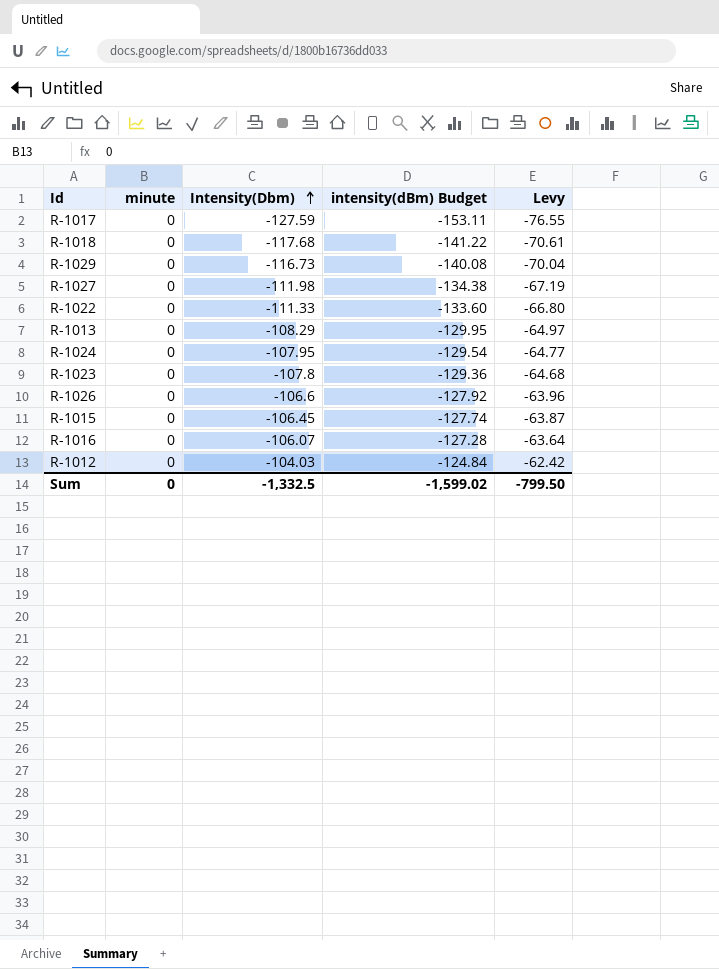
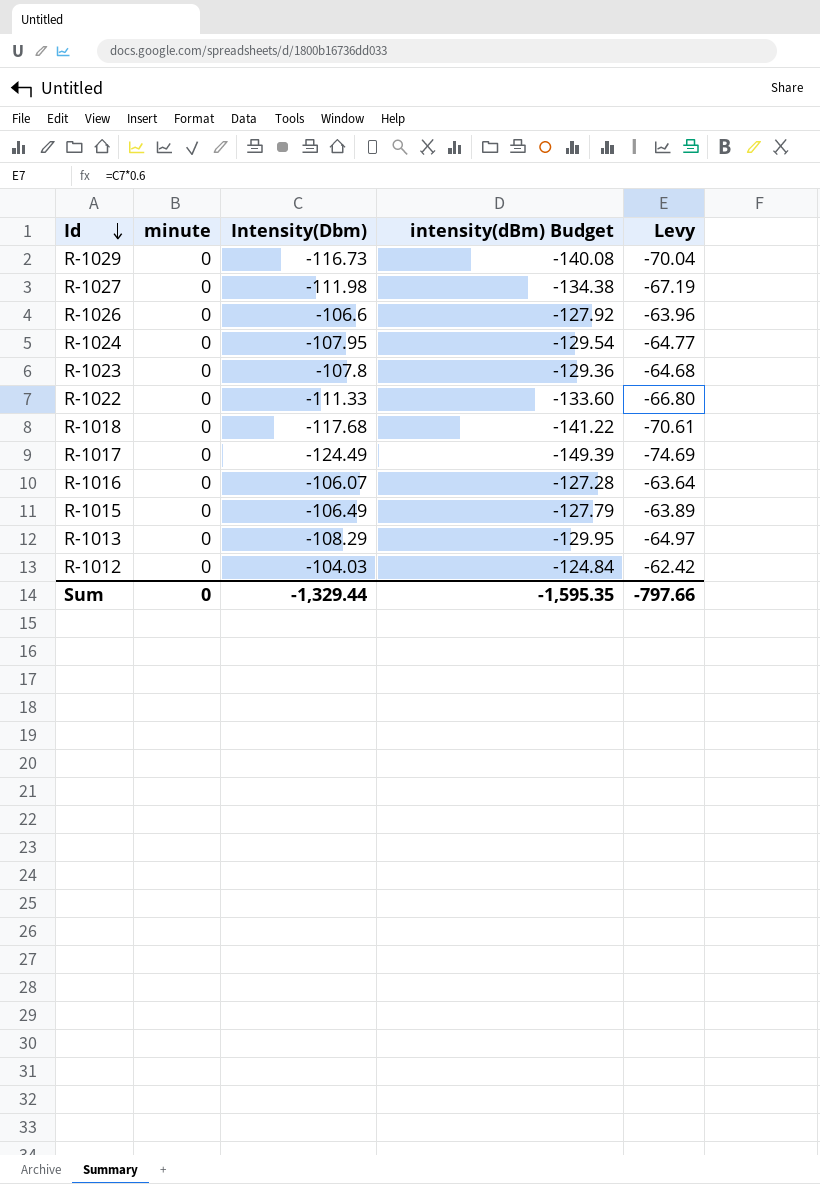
row order: Intensity(Dbm) ascending -> Id descending
R-1017 | Intensity(Dbm): -127.59 -> -124.49
R-1017 | intensity(dBm) Budget: -153.11 -> -149.39
R-1017 | Levy: -76.55 -> -74.69
R-1015 | Intensity(Dbm): -106.45 -> -106.49
R-1015 | intensity(dBm) Budget: -127.74 -> -127.79
R-1015 | Levy: -63.87 -> -63.89
Sum | Intensity(Dbm): -1,332.5 -> -1,329.44
Sum | intensity(dBm) Budget: -1,599.02 -> -1,595.35
Sum | Levy: -799.50 -> -797.66

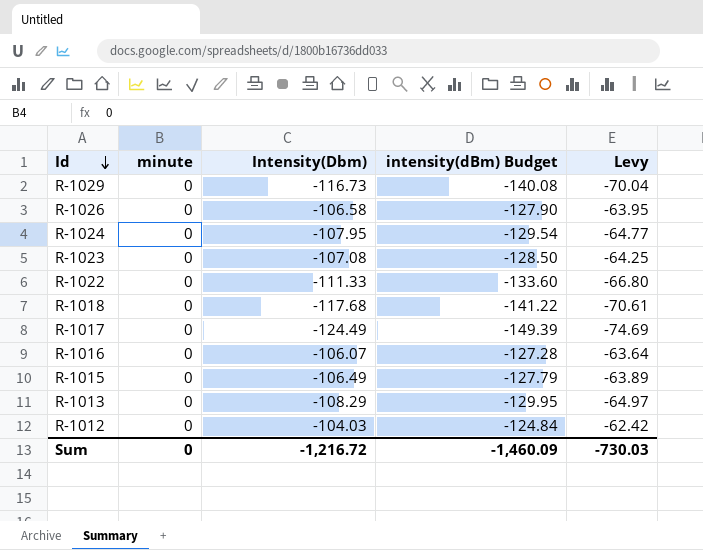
row R-1027: 0 | -111.98 | -134.38 | -67.19 -> none
R-1026 | Intensity(Dbm): -106.6 -> -106.58
R-1026 | intensity(dBm) Budget: -127.92 -> -127.90
R-1026 | Levy: -63.96 -> -63.95
R-1023 | Intensity(Dbm): -107.8 -> -107.08
R-1023 | intensity(dBm) Budget: -129.36 -> -128.50
R-1023 | Levy: -64.68 -> -64.25
Sum | Intensity(Dbm): -1,329.44 -> -1,216.72
Sum | intensity(dBm) Budget: -1,595.35 -> -1,460.09
Sum | Levy: -797.66 -> -730.03

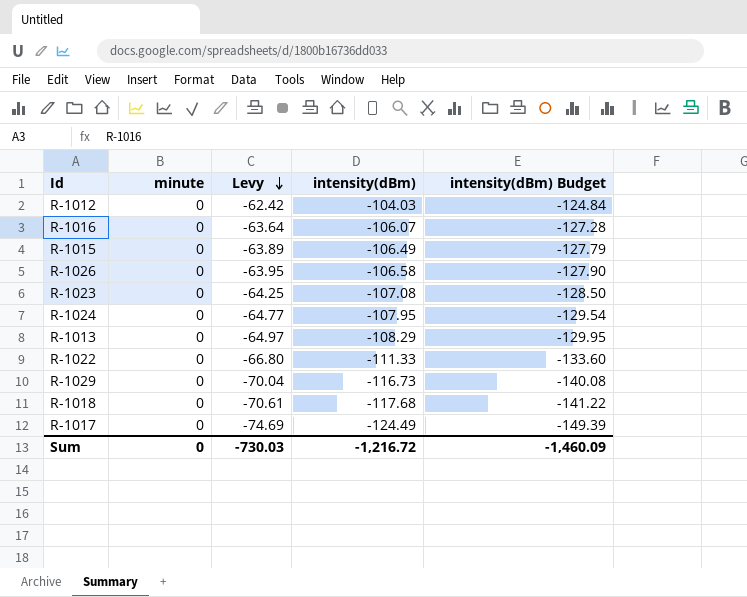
row order: Id descending -> Levy descending
column Levy | position: 5 -> 3
column name: Intensity(Dbm) -> intensity(dBm)

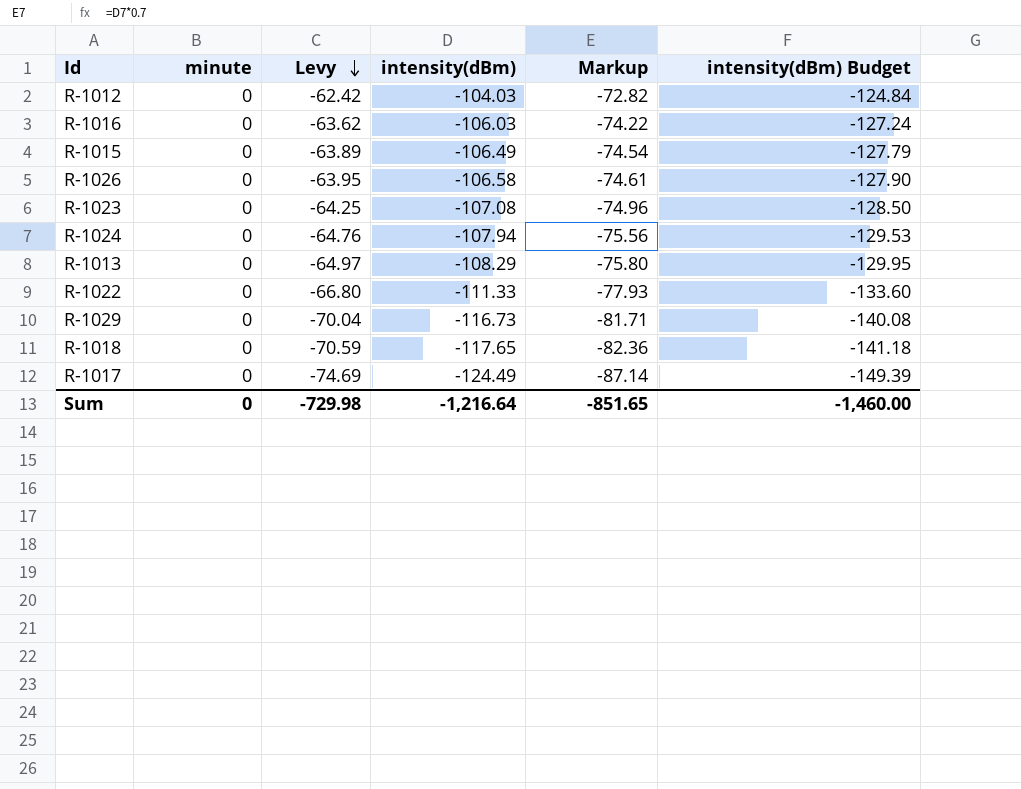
column Markup | formula: none -> [intensity(dBm)] * 0.7
R-1016 | Levy: -63.64 -> -63.62
R-1016 | intensity(dBm): -106.07 -> -106.03
R-1016 | intensity(dBm) Budget: -127.28 -> -127.24
R-1024 | Levy: -64.77 -> -64.76
R-1024 | intensity(dBm): -107.95 -> -107.94
R-1024 | intensity(dBm) Budget: -129.54 -> -129.53
R-1018 | Levy: -70.61 -> -70.59
R-1018 | intensity(dBm): -117.68 -> -117.65
R-1018 | intensity(dBm) Budget: -141.22 -> -141.18
Sum | Levy: -730.03 -> -729.98
Sum | intensity(dBm): -1,216.72 -> -1,216.64
Sum | intensity(dBm) Budget: -1,460.09 -> -1,460.00

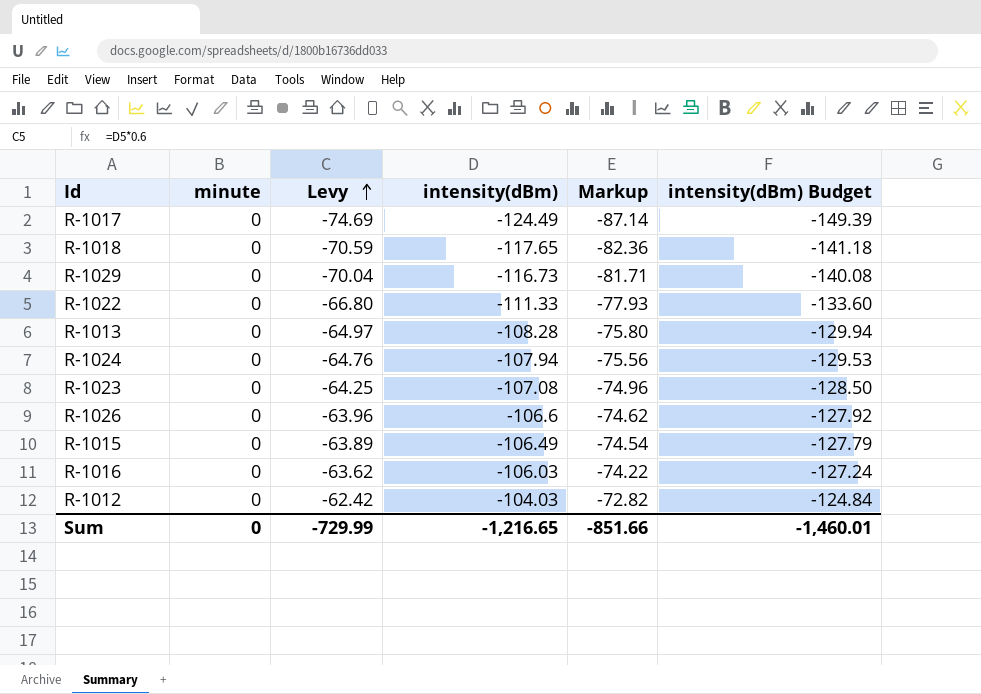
row order: Levy descending -> Levy ascending
R-1013 | intensity(dBm): -108.29 -> -108.28
R-1013 | intensity(dBm) Budget: -129.95 -> -129.94
R-1026 | Levy: -63.95 -> -63.96
R-1026 | intensity(dBm): -106.58 -> -106.6
R-1026 | Markup: -74.61 -> -74.62
R-1026 | intensity(dBm) Budget: -127.90 -> -127.92
Sum | Levy: -729.98 -> -729.99
Sum | intensity(dBm): -1,216.64 -> -1,216.65
Sum | Markup: -851.65 -> -851.66
Sum | intensity(dBm) Budget: -1,460.00 -> -1,460.01

